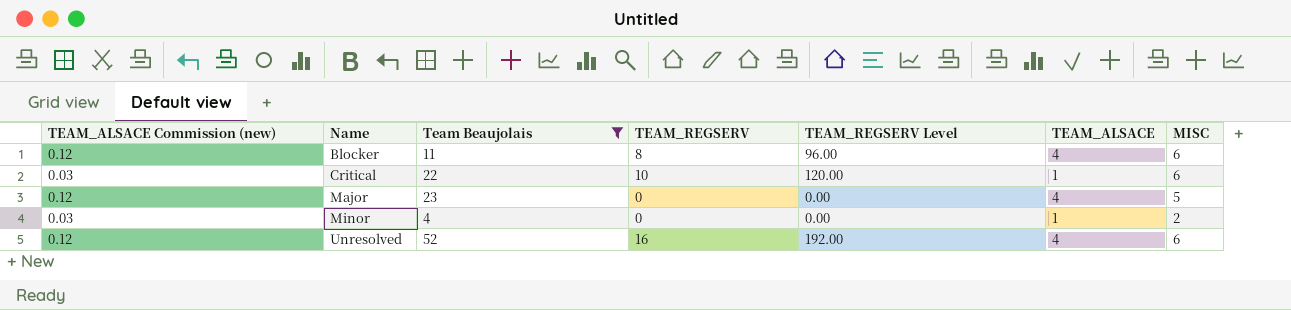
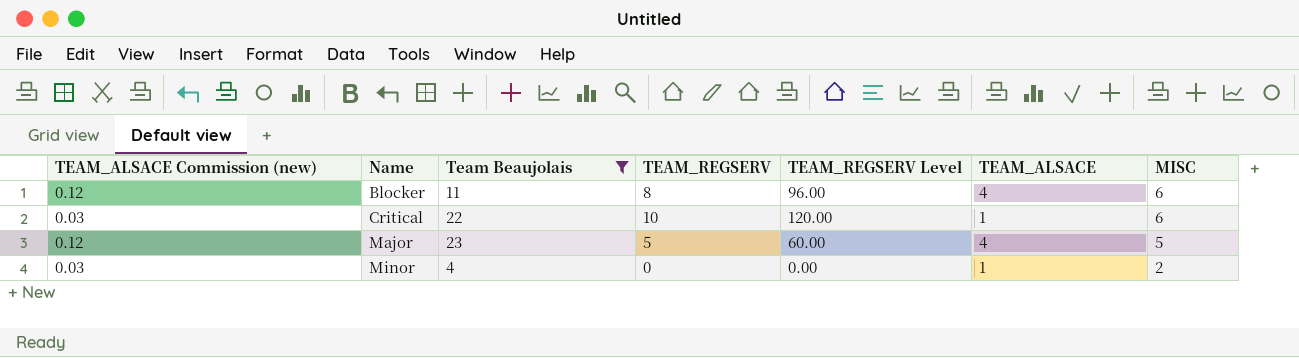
row Unresolved: 0.12 | 52 | 16 | 192.00 | 4 | 6 -> none
Major | TEAM_REGSERV: 0 -> 5
Major | TEAM_REGSERV Level: 0.00 -> 60.00

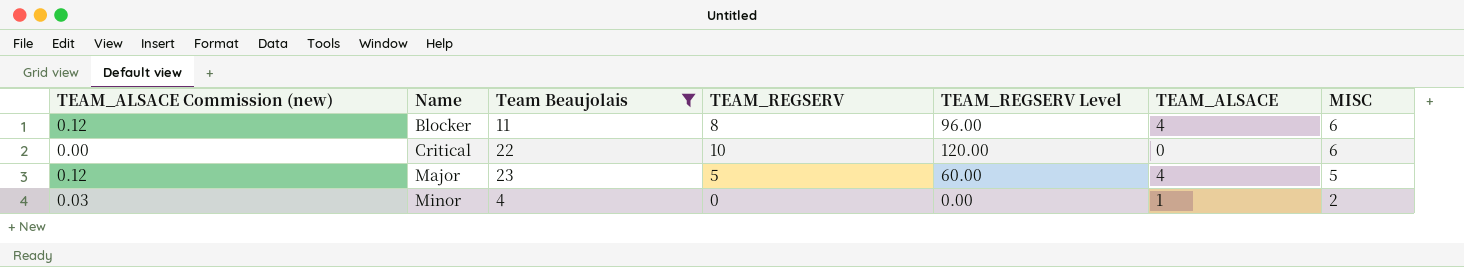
Critical | TEAM_ALSACE Commission (new): 0.03 -> 0.00
Critical | TEAM_ALSACE: 1 -> 0

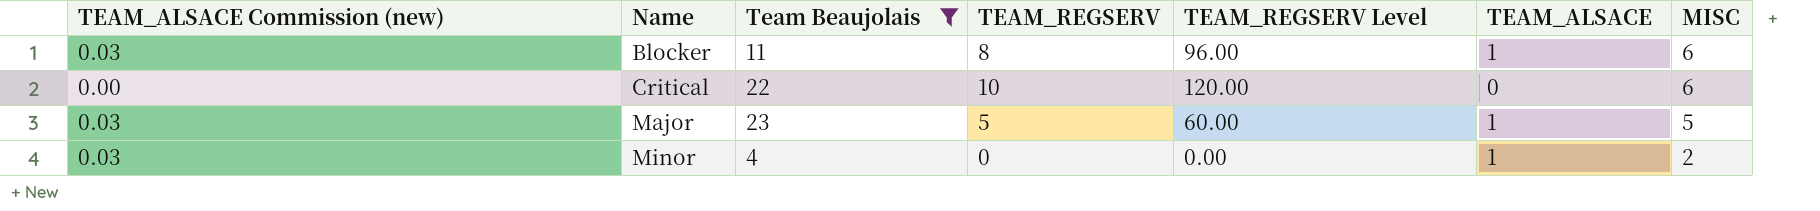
Blocker | TEAM_ALSACE Commission (new): 0.12 -> 0.03
Blocker | TEAM_ALSACE: 4 -> 1
Major | TEAM_ALSACE Commission (new): 0.12 -> 0.03
Major | TEAM_ALSACE: 4 -> 1

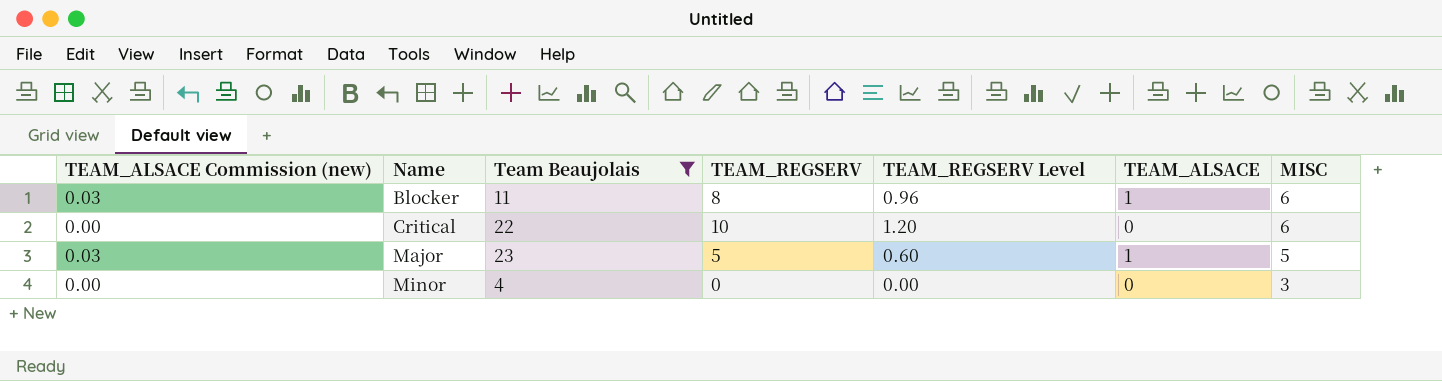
column TEAM_REGSERV Level | formula: [TEAM_REGSERV] * 12 -> [TEAM_REGSERV] * 0.12
Minor | TEAM_ALSACE Commission (new): 0.03 -> 0.00
Minor | TEAM_ALSACE: 1 -> 0
Minor | MISC: 2 -> 3

